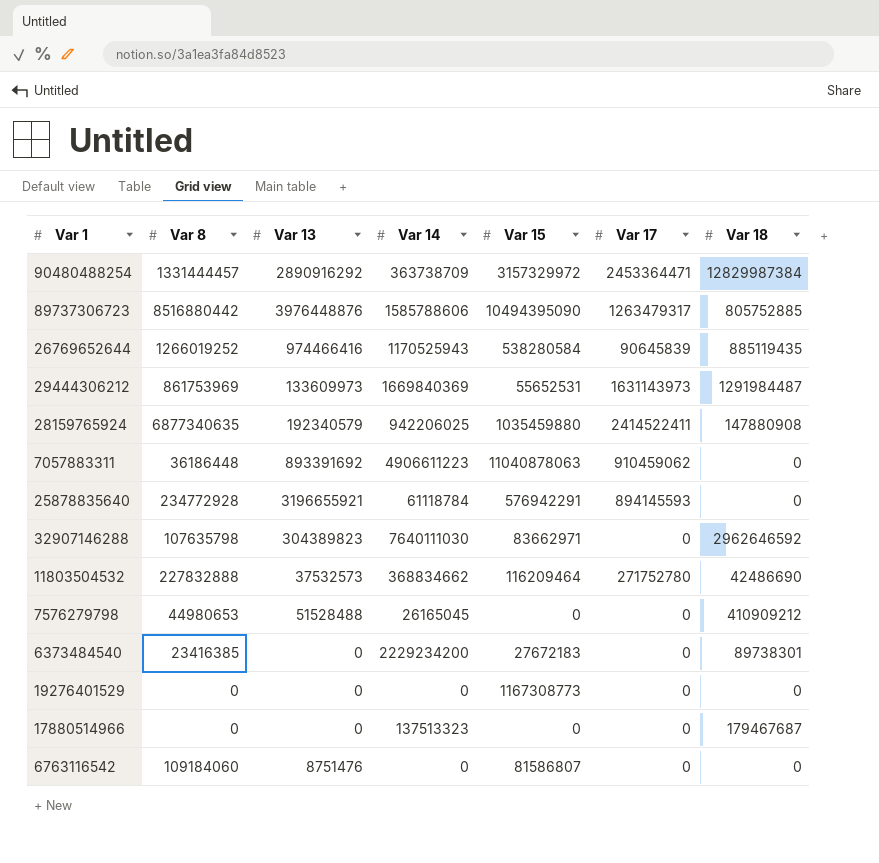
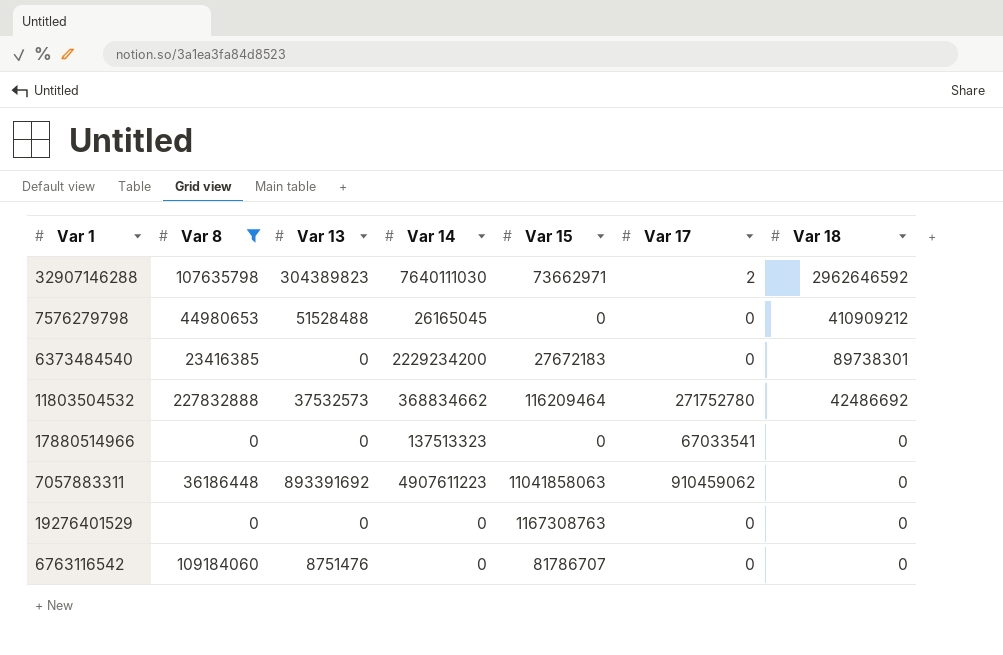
filter: none -> Var 8 <= 227832888
row order: none -> Var 18 descending
32907146288 | Var 15: 83662971 -> 73662971
32907146288 | Var 17: 0 -> 2
11803504532 | Var 18: 42486690 -> 42486692
17880514966 | Var 17: 0 -> 67033541
17880514966 | Var 18: 179467687 -> 0
7057883311 | Var 14: 4906611223 -> 4907611223
7057883311 | Var 15: 11040878063 -> 11041858063
19276401529 | Var 15: 1167308773 -> 1167308763
6763116542 | Var 15: 81586807 -> 81786707

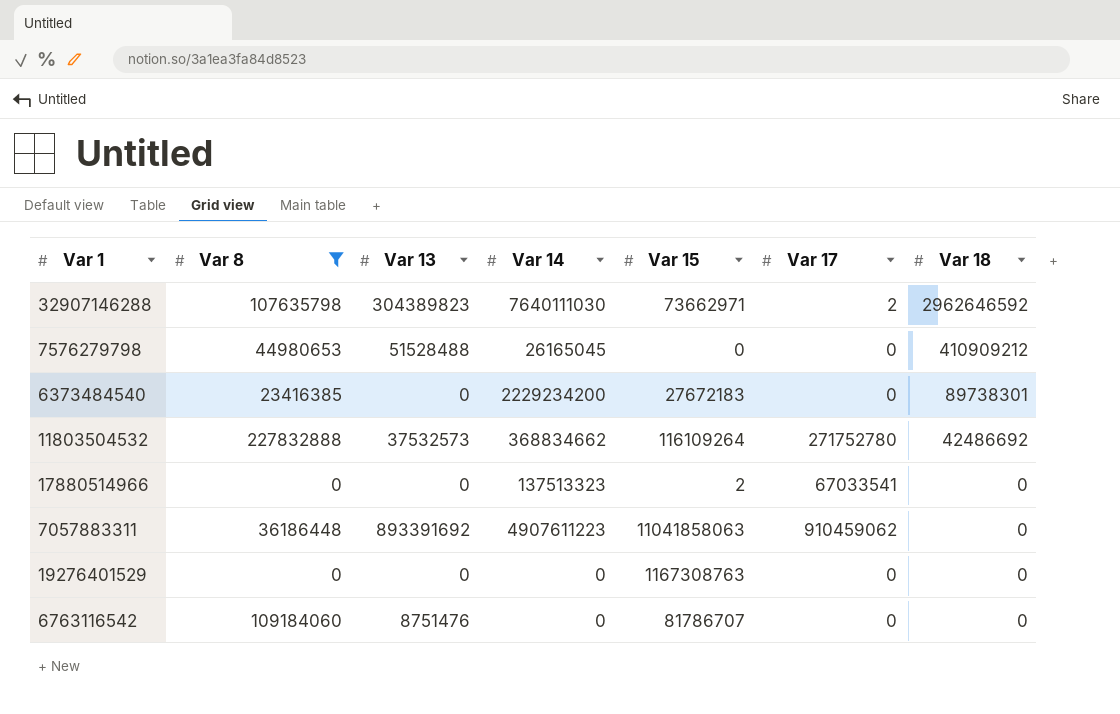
11803504532 | Var 15: 116209464 -> 116109264
17880514966 | Var 15: 0 -> 2

